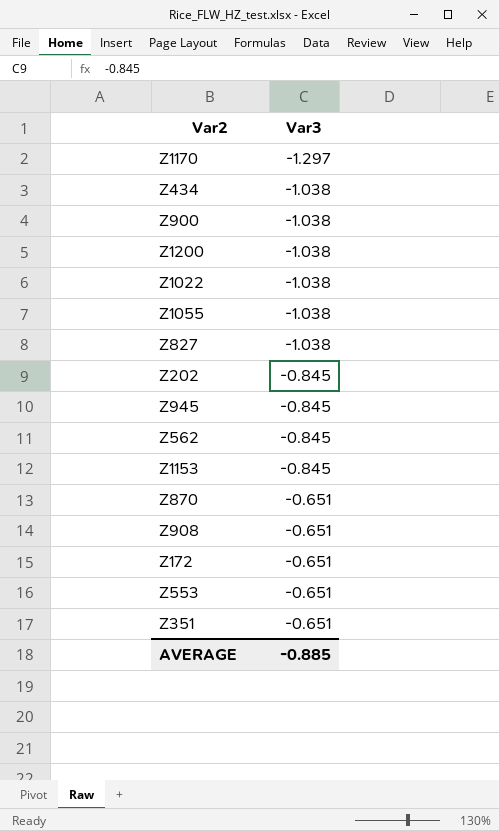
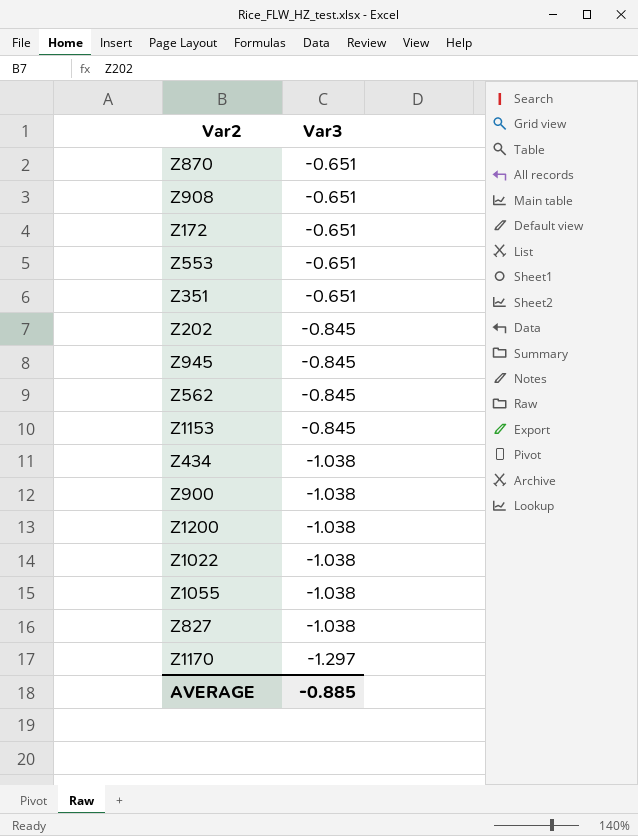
row order: Var3 ascending -> Var3 descending

